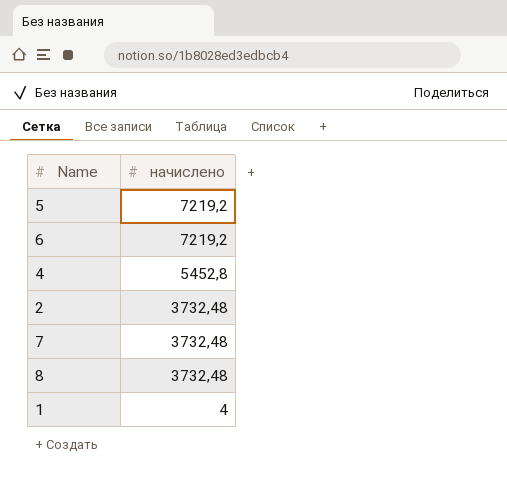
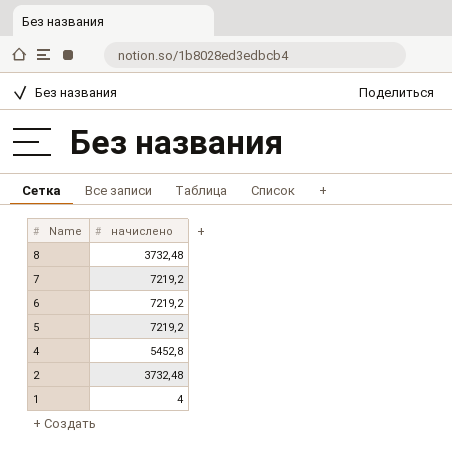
row order: начислено descending -> Name descending
7 | начислено: 3732,48 -> 7219,2

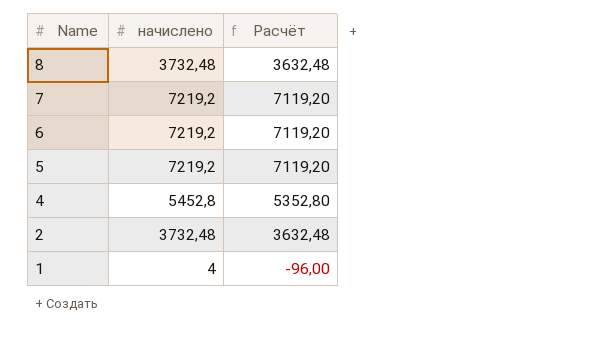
column Расчёт | formula: none -> [начислено] - 100

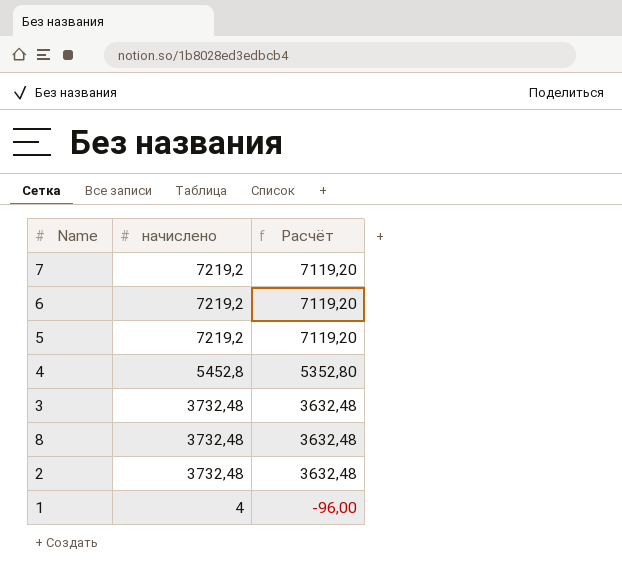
row order: Name descending -> начислено descending
row 3: none -> 3732,48 | 3632,48

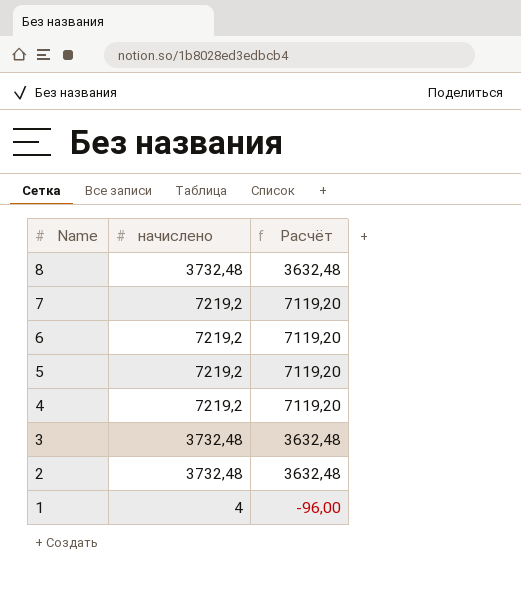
row order: начислено descending -> Name descending
4 | начислено: 5452,8 -> 7219,2
4 | Расчёт: 5352,80 -> 7119,20

